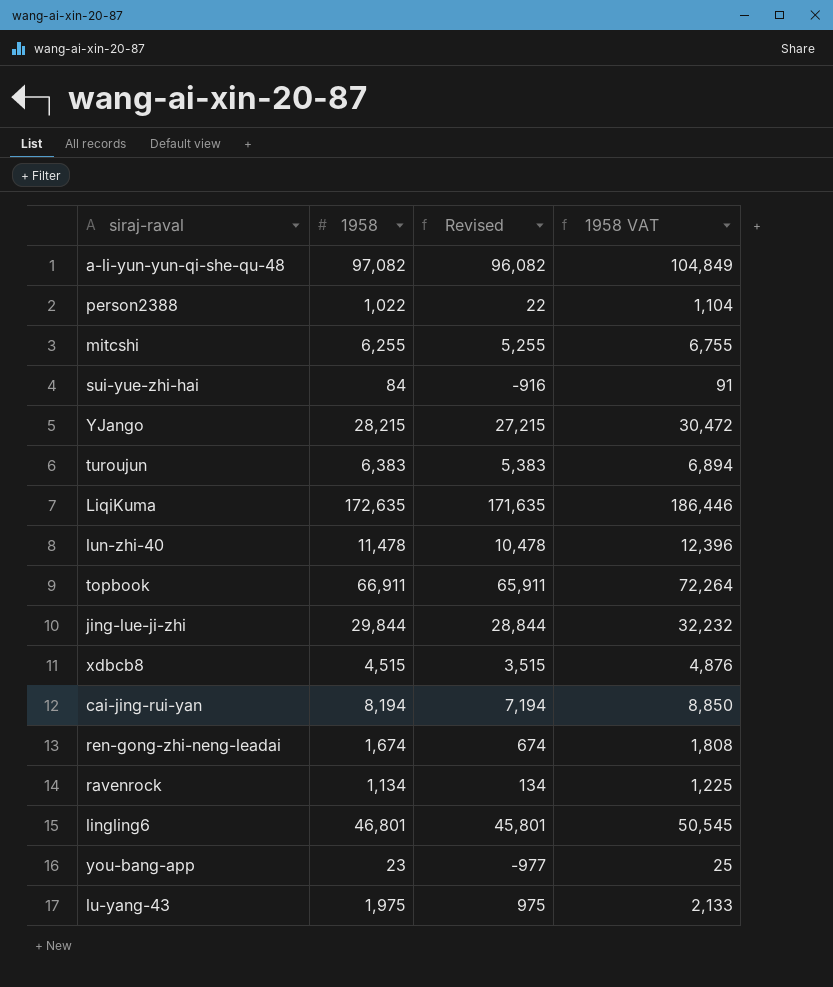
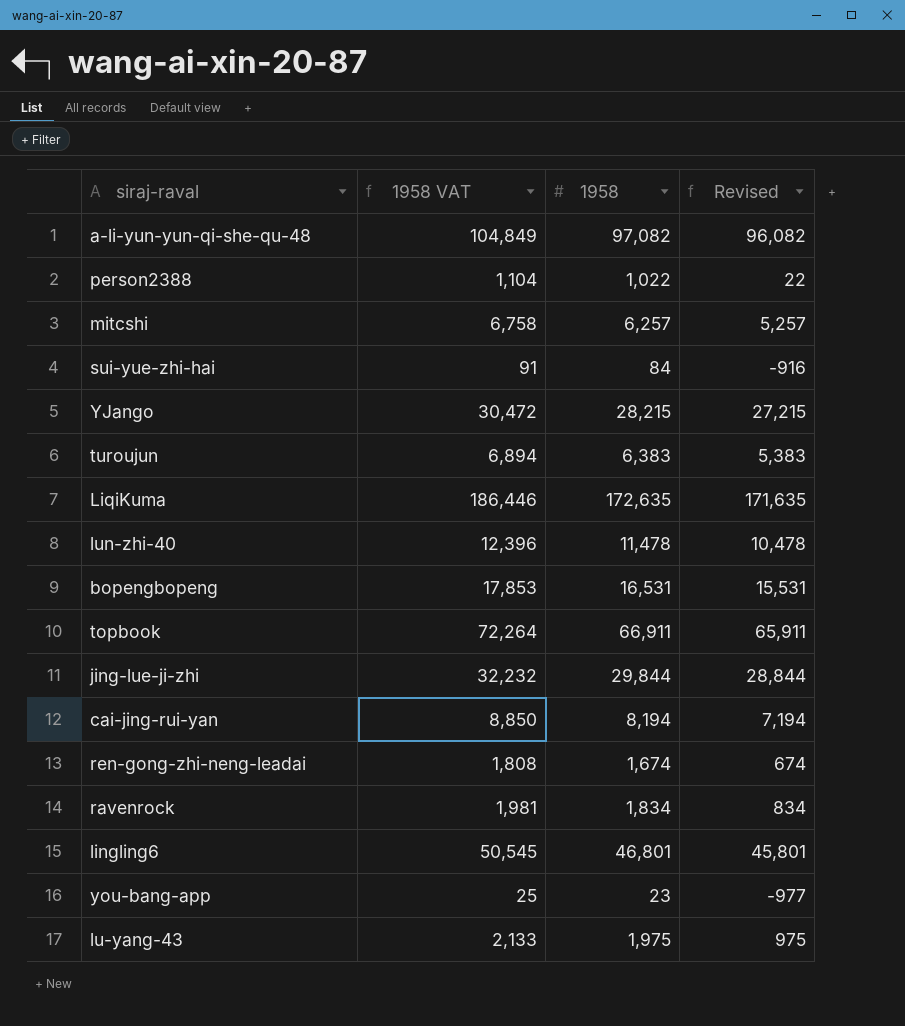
column 1958 VAT | position: 4 -> 2
row xdbcb8: 4,515 | 3,515 | 4,876 -> none
mitcshi | 1958 VAT: 6,755 -> 6,758
mitcshi | 1958: 6,255 -> 6,257
mitcshi | Revised: 5,255 -> 5,257
row bopengbopeng: none -> 17,853 | 16,531 | 15,531
ravenrock | 1958 VAT: 1,225 -> 1,981
ravenrock | 1958: 1,134 -> 1,834
ravenrock | Revised: 134 -> 834

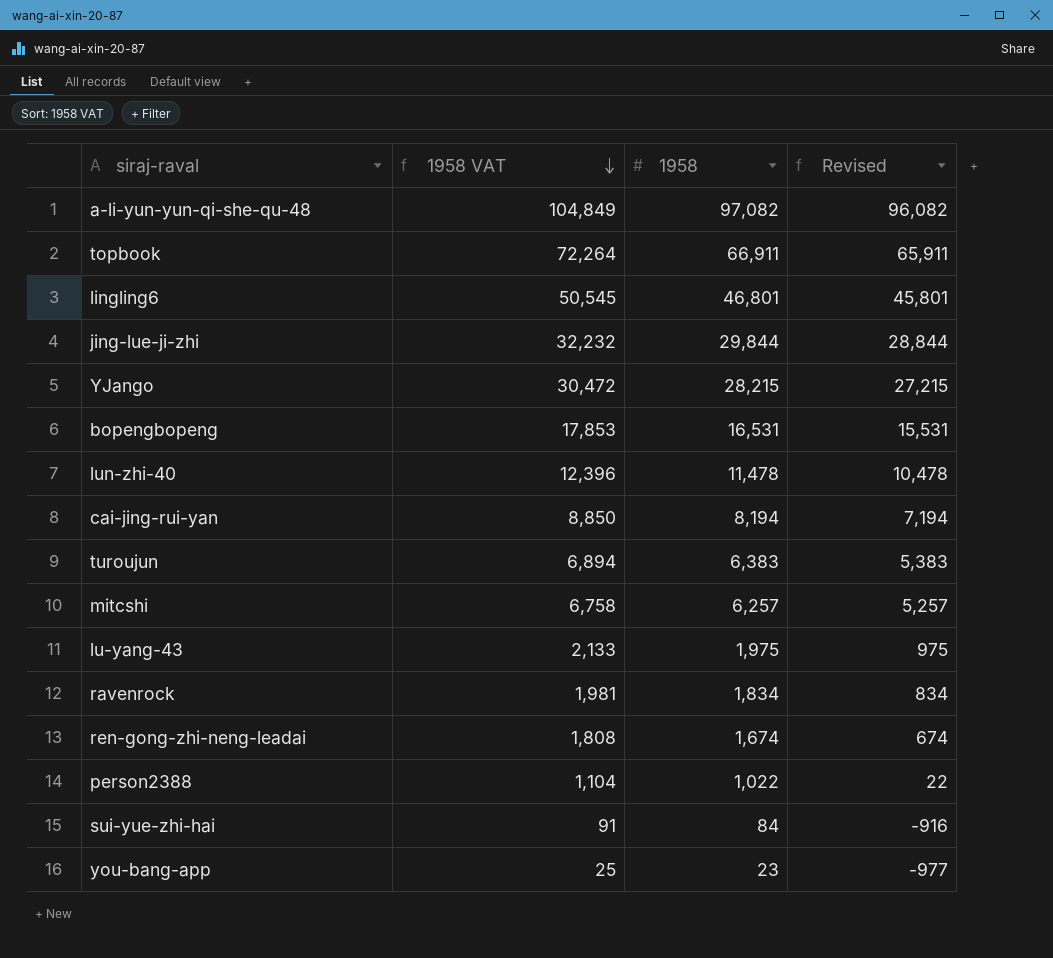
row order: none -> 1958 VAT descending
row LiqiKuma: 186,446 | 172,635 | 171,635 -> none

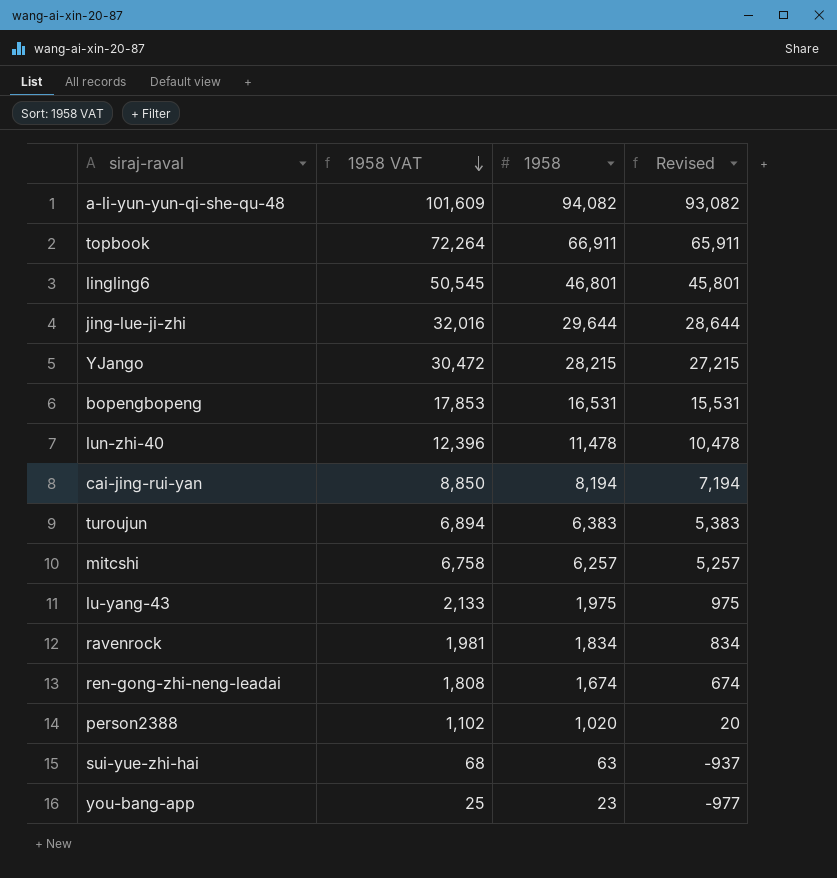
a-li-yun-yun-qi-she-qu-48 | 1958 VAT: 104,849 -> 101,609
a-li-yun-yun-qi-she-qu-48 | 1958: 97,082 -> 94,082
a-li-yun-yun-qi-she-qu-48 | Revised: 96,082 -> 93,082
jing-lue-ji-zhi | 1958 VAT: 32,232 -> 32,016
jing-lue-ji-zhi | 1958: 29,844 -> 29,644
jing-lue-ji-zhi | Revised: 28,844 -> 28,644
person2388 | 1958 VAT: 1,104 -> 1,102
person2388 | 1958: 1,022 -> 1,020
person2388 | Revised: 22 -> 20
sui-yue-zhi-hai | 1958 VAT: 91 -> 68
sui-yue-zhi-hai | 1958: 84 -> 63
sui-yue-zhi-hai | Revised: -916 -> -937

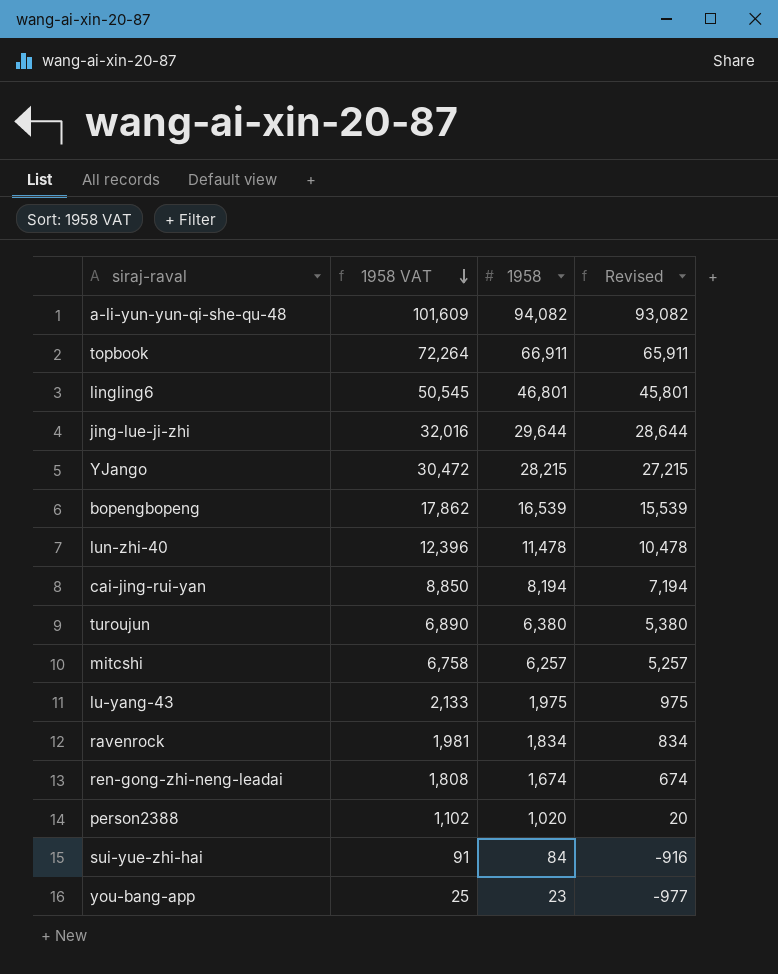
bopengbopeng | 1958 VAT: 17,853 -> 17,862
bopengbopeng | 1958: 16,531 -> 16,539
bopengbopeng | Revised: 15,531 -> 15,539
turoujun | 1958 VAT: 6,894 -> 6,890
turoujun | 1958: 6,383 -> 6,380
turoujun | Revised: 5,383 -> 5,380
sui-yue-zhi-hai | 1958 VAT: 68 -> 91
sui-yue-zhi-hai | 1958: 63 -> 84
sui-yue-zhi-hai | Revised: -937 -> -916

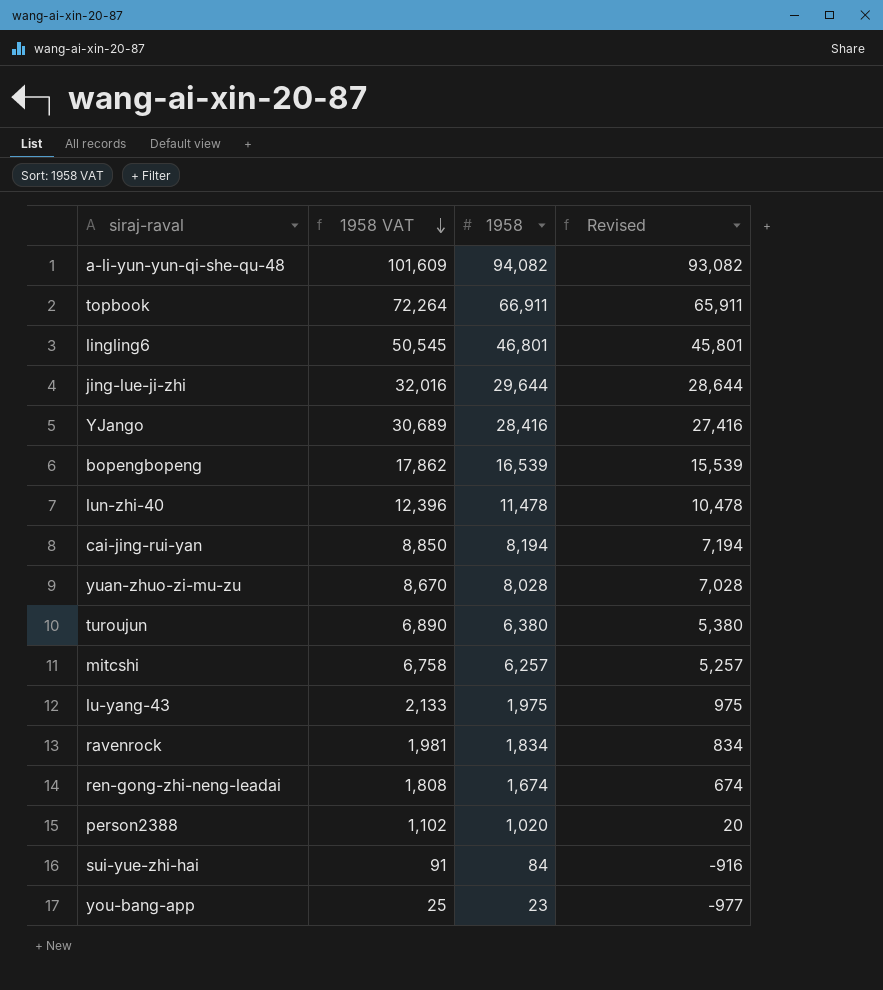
YJango | 1958 VAT: 30,472 -> 30,689
YJango | 1958: 28,215 -> 28,416
YJango | Revised: 27,215 -> 27,416
row yuan-zhuo-zi-mu-zu: none -> 8,670 | 8,028 | 7,028

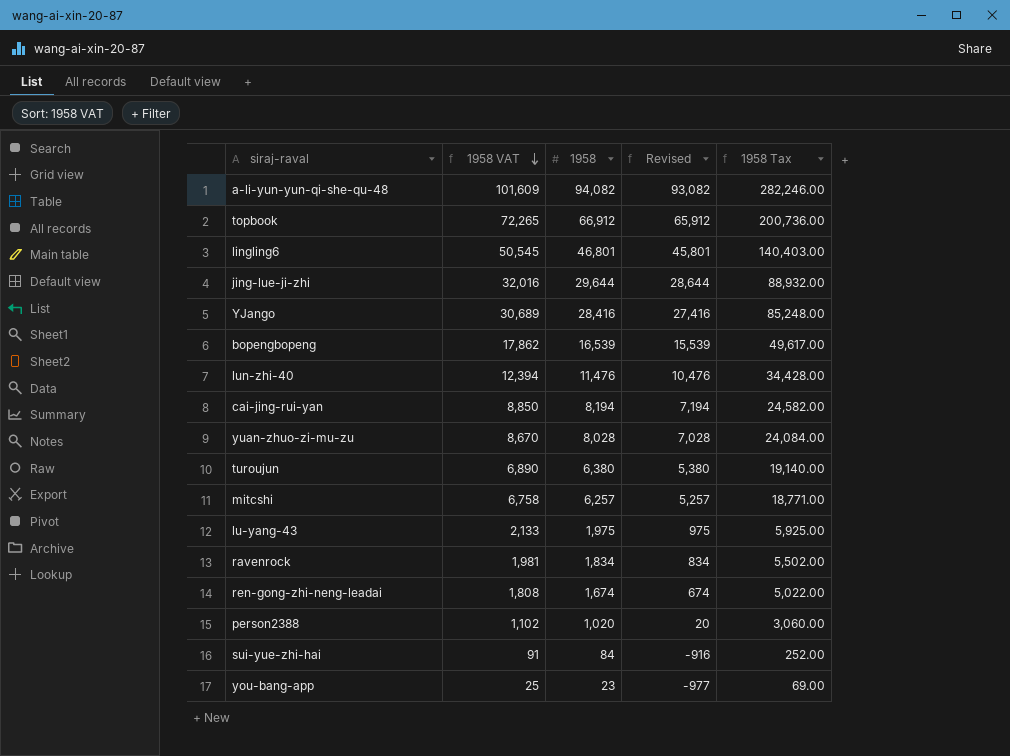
column 1958 Tax | formula: none -> [1958] * 3
topbook | 1958 VAT: 72,264 -> 72,265
topbook | 1958: 66,911 -> 66,912
topbook | Revised: 65,911 -> 65,912
lun-zhi-40 | 1958 VAT: 12,396 -> 12,394
lun-zhi-40 | 1958: 11,478 -> 11,476
lun-zhi-40 | Revised: 10,478 -> 10,476

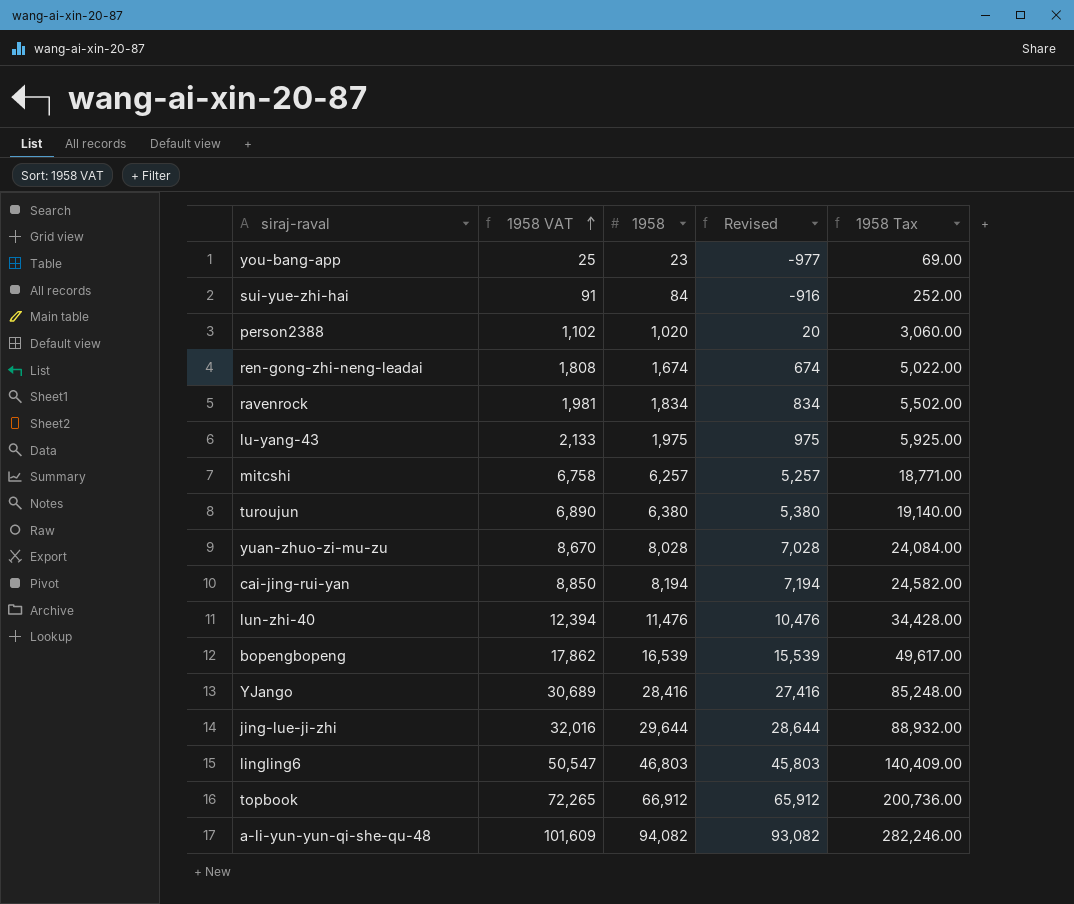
row order: 1958 VAT descending -> 1958 VAT ascending
lingling6 | 1958 VAT: 50,545 -> 50,547
lingling6 | 1958: 46,801 -> 46,803
lingling6 | Revised: 45,801 -> 45,803
lingling6 | 1958 Tax: 140,403.00 -> 140,409.00

